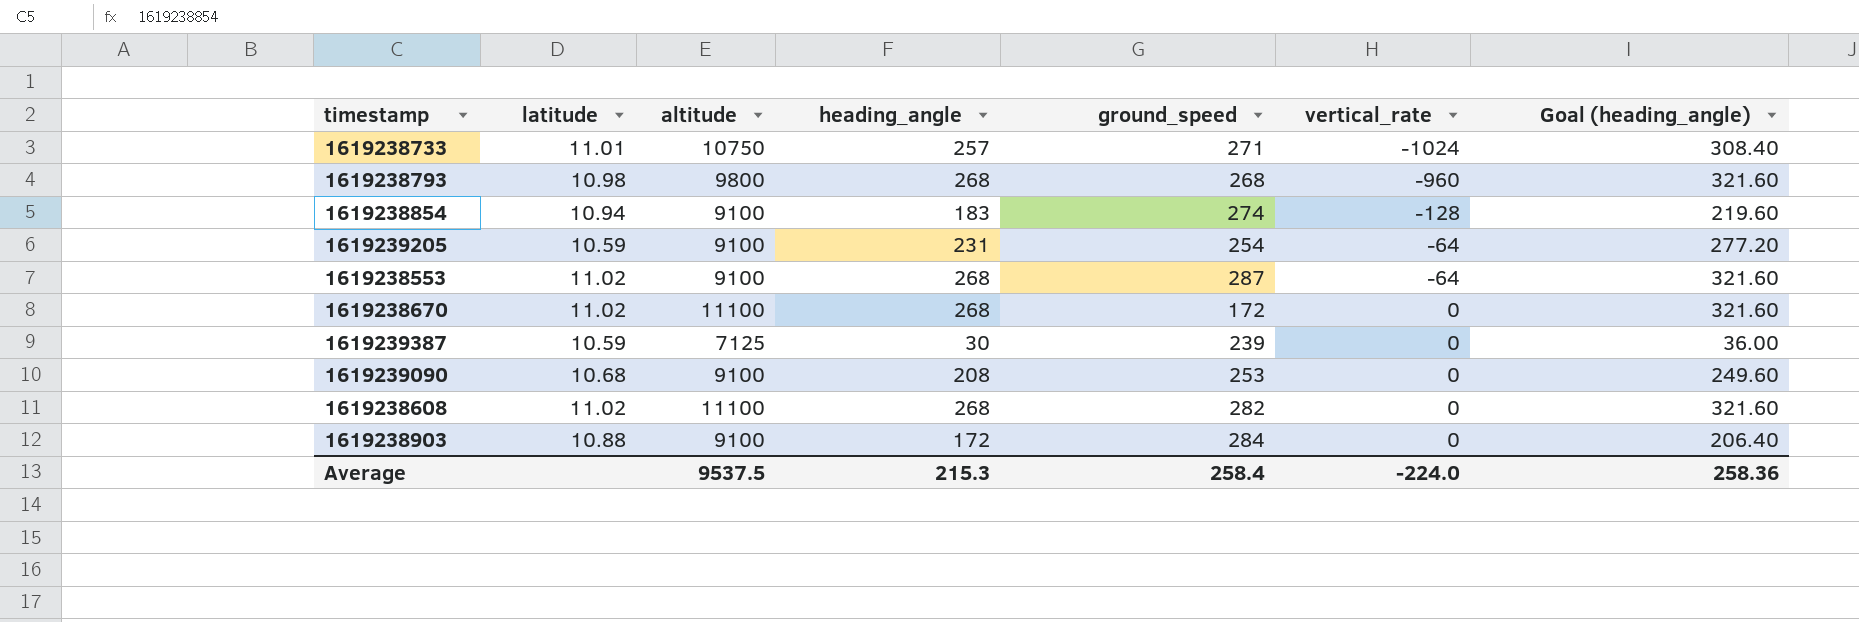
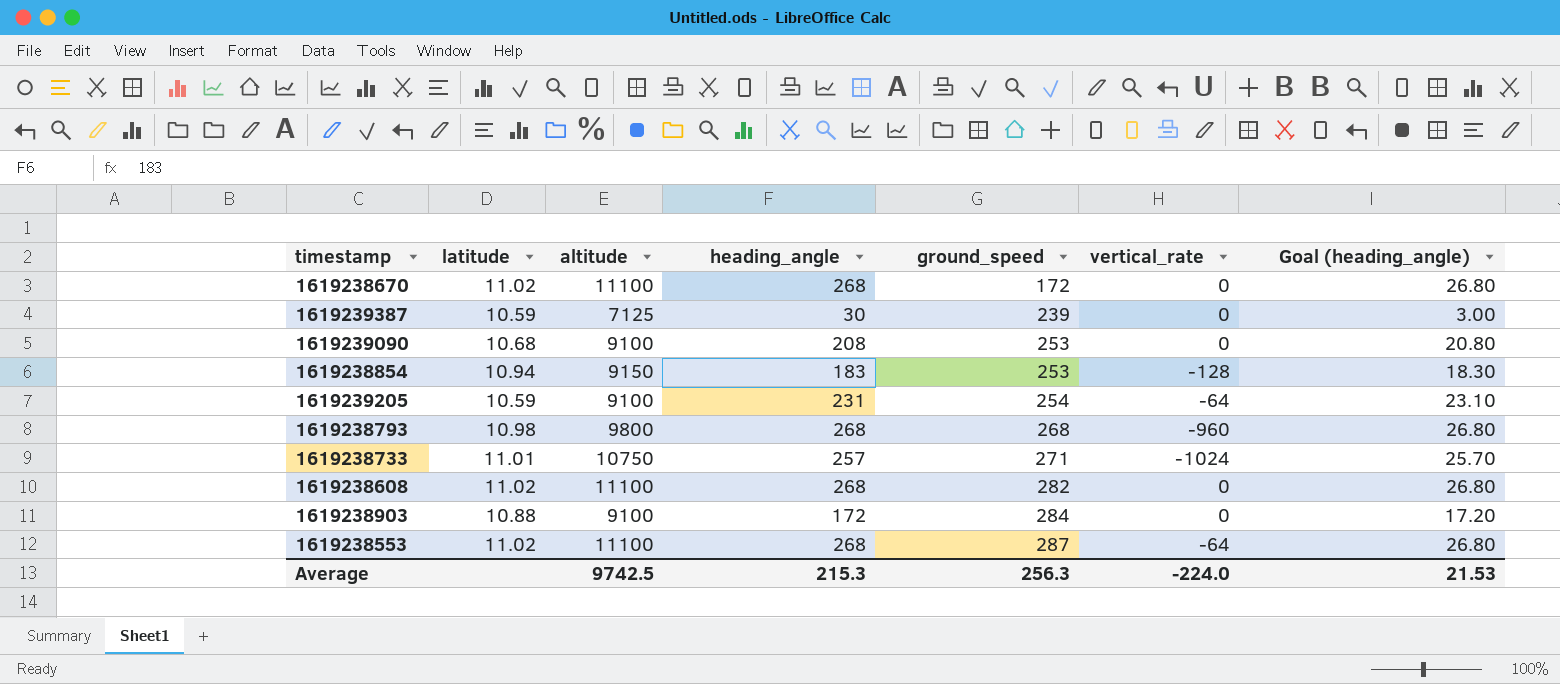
row order: vertical_rate ascending -> ground_speed ascending
column Goal (heading_angle) | formula: [heading_angle] * 1.2 -> [heading_angle] * 0.1
1619238854 | altitude: 9100 -> 9150
1619238854 | ground_speed: 274 -> 253
1619238553 | altitude: 9100 -> 11100
Average | altitude: 9537.5 -> 9742.5
Average | ground_speed: 258.4 -> 256.3
Average | Goal (heading_angle): 258.36 -> 21.53

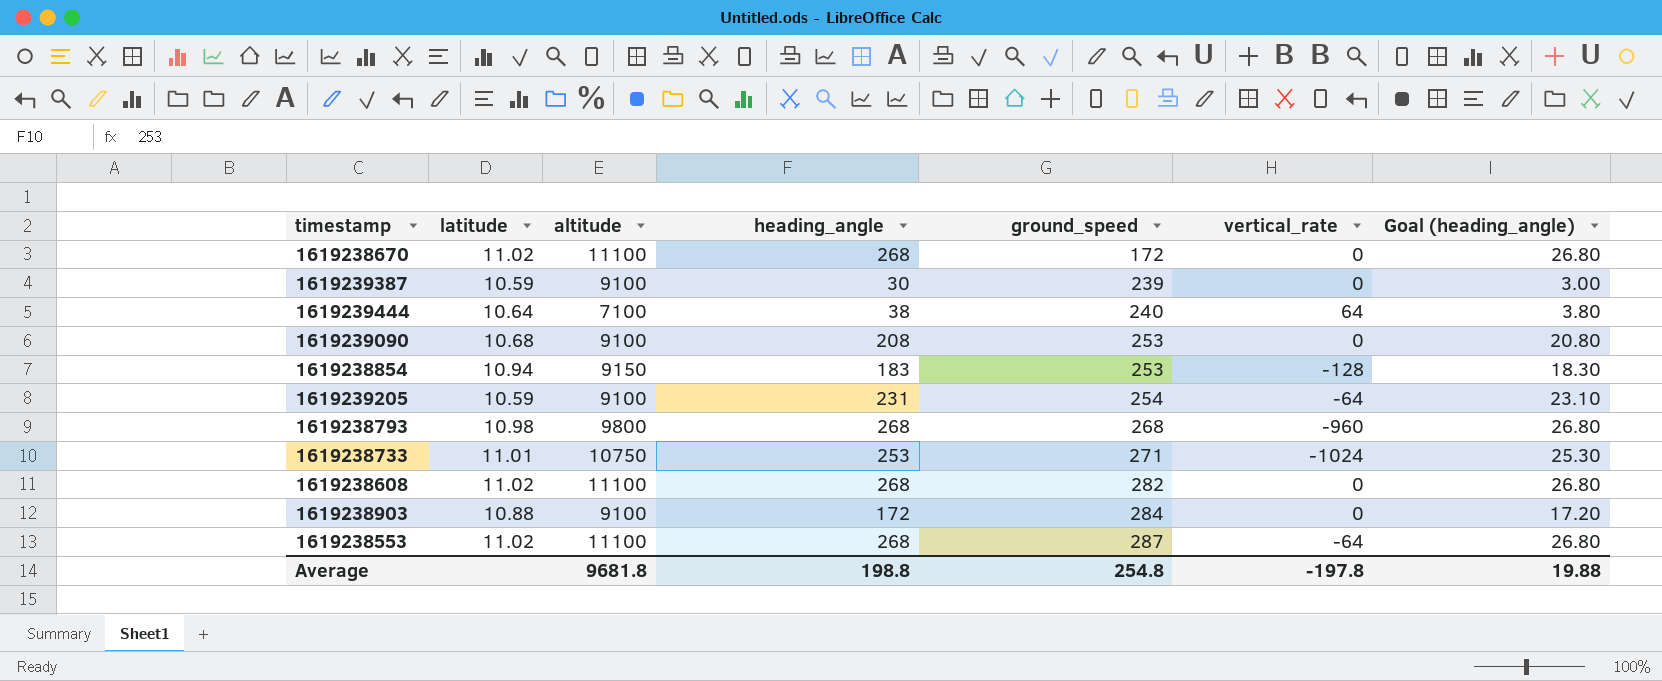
1619239387 | altitude: 7125 -> 9100
row 1619239444: none -> 10.64 | 7100 | 38 | 240 | 64 | 3.80
1619238733 | heading_angle: 257 -> 253
1619238733 | Goal (heading_angle): 25.70 -> 25.30
Average | altitude: 9742.5 -> 9681.8
Average | heading_angle: 215.3 -> 198.8
Average | ground_speed: 256.3 -> 254.8
Average | vertical_rate: -224.0 -> -197.8
Average | Goal (heading_angle): 21.53 -> 19.88

